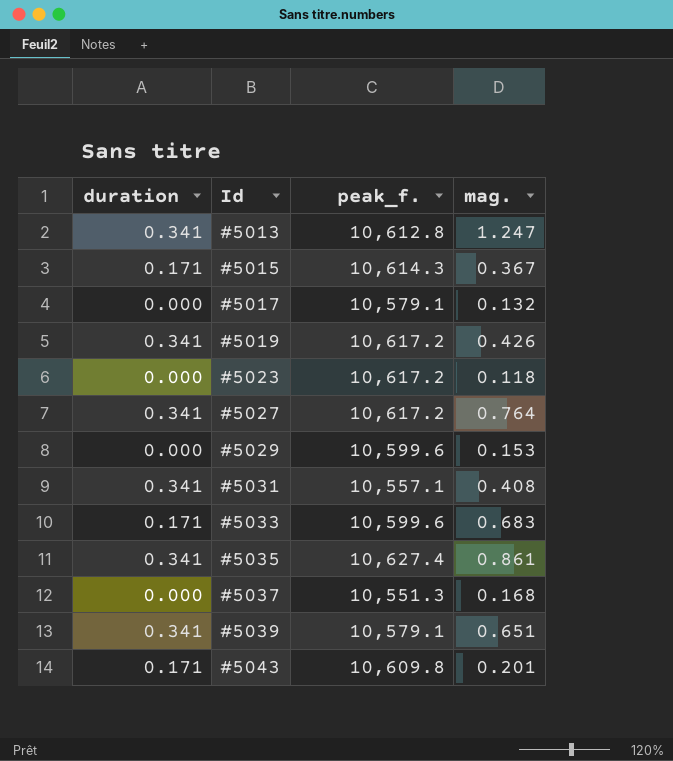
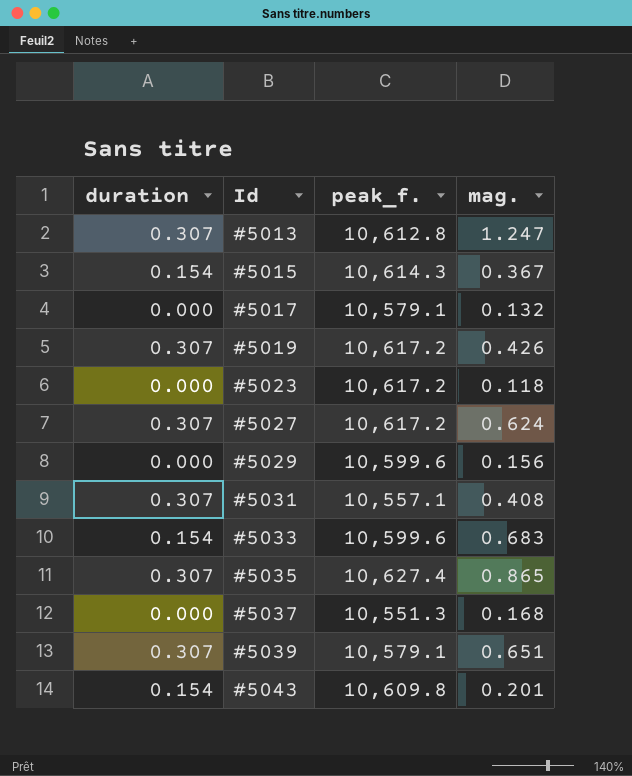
#5013 | duration: 0.341 -> 0.307
#5015 | duration: 0.171 -> 0.154
#5019 | duration: 0.341 -> 0.307
#5027 | duration: 0.341 -> 0.307
#5027 | mag.: 0.764 -> 0.624
#5029 | mag.: 0.153 -> 0.156
#5031 | duration: 0.341 -> 0.307
#5033 | duration: 0.171 -> 0.154
#5035 | duration: 0.341 -> 0.307
#5035 | mag.: 0.861 -> 0.865
#5039 | duration: 0.341 -> 0.307
#5043 | duration: 0.171 -> 0.154

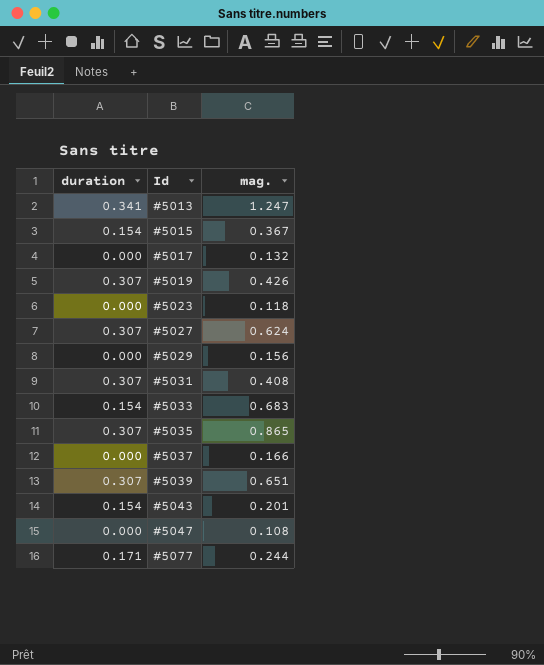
column peak_f. | position: 3 -> none
#5013 | duration: 0.307 -> 0.341
#5037 | mag.: 0.168 -> 0.166
row #5047: none -> 0.000 | 0.108
row #5077: none -> 0.171 | 0.244

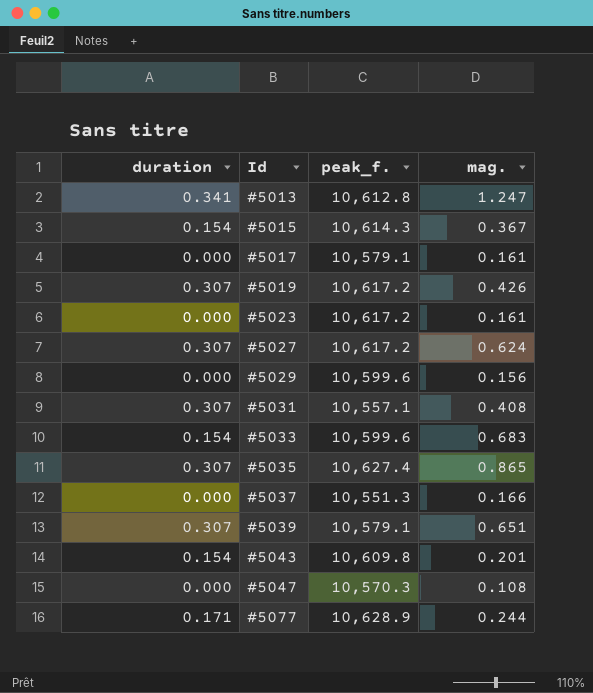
column peak_f. | position: none -> 3
#5017 | mag.: 0.132 -> 0.161
#5023 | mag.: 0.118 -> 0.161

